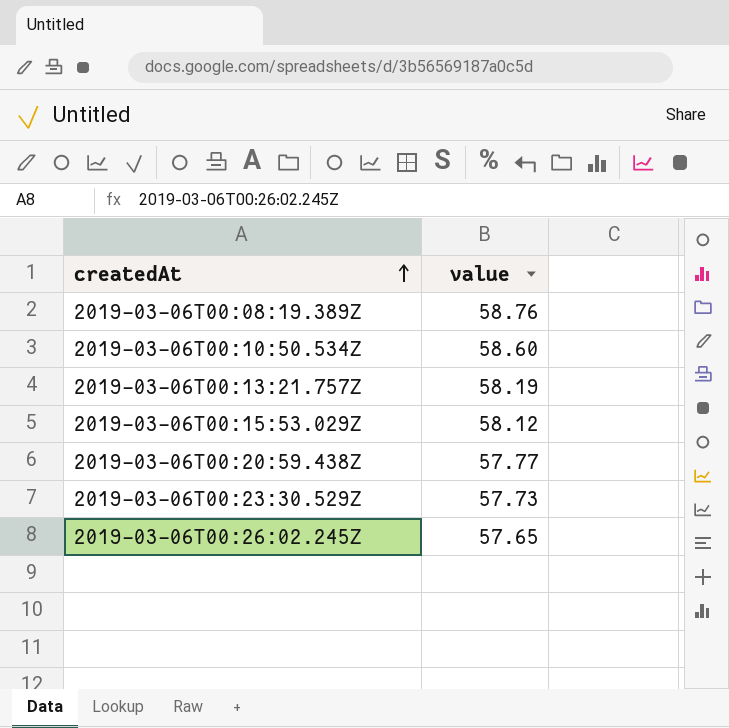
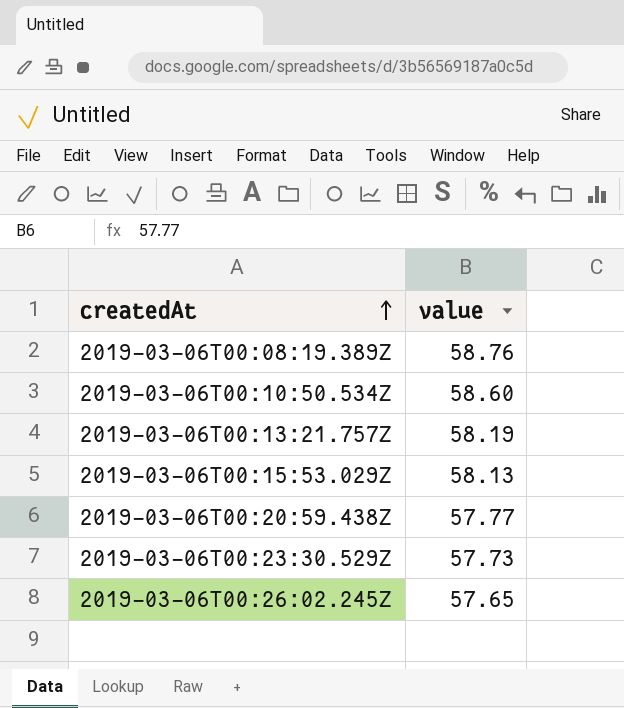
2019-03-06T00:15:53.029Z | value: 58.12 -> 58.13

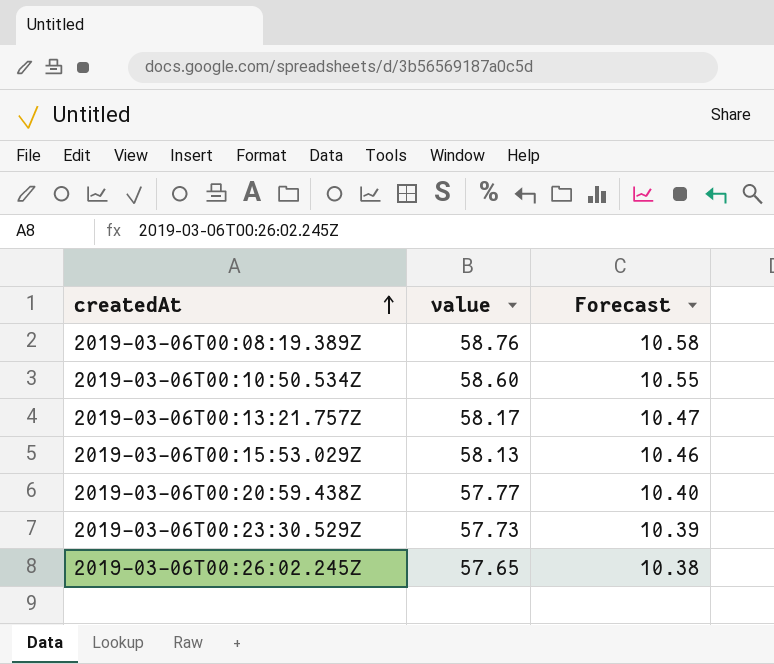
column Forecast | formula: none -> [value] * 0.18
2019-03-06T00:13:21.757Z | value: 58.19 -> 58.17

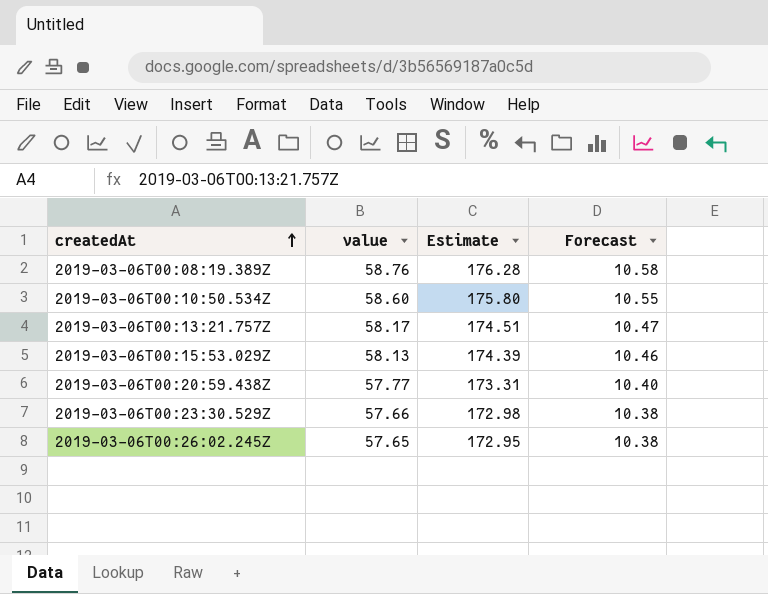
column Estimate | formula: none -> [value] * 3
2019-03-06T00:23:30.529Z | value: 57.73 -> 57.66
2019-03-06T00:23:30.529Z | Forecast: 10.39 -> 10.38

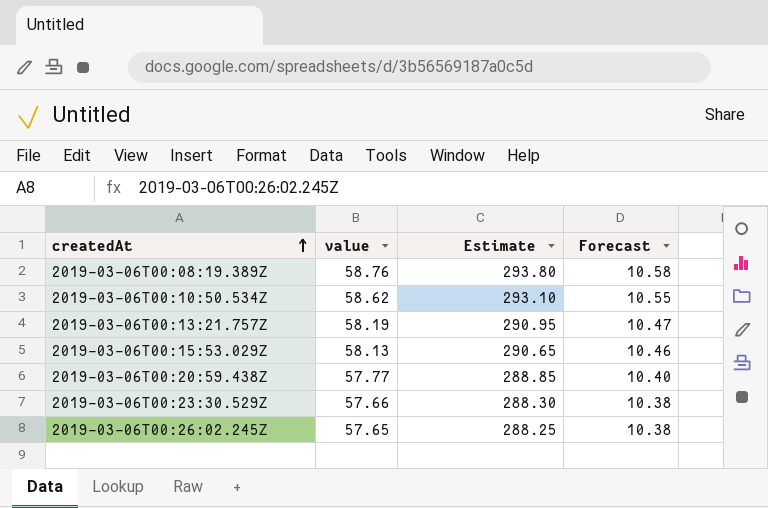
column Estimate | formula: [value] * 3 -> [value] * 5
2019-03-06T00:10:50.534Z | value: 58.60 -> 58.62
2019-03-06T00:13:21.757Z | value: 58.17 -> 58.19

